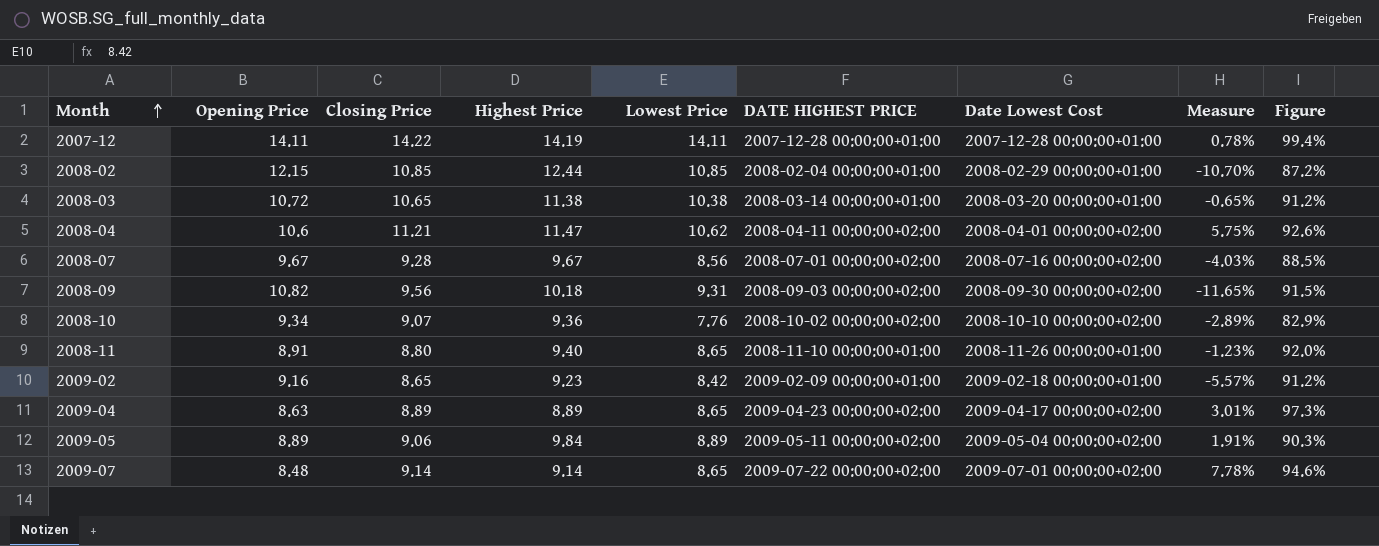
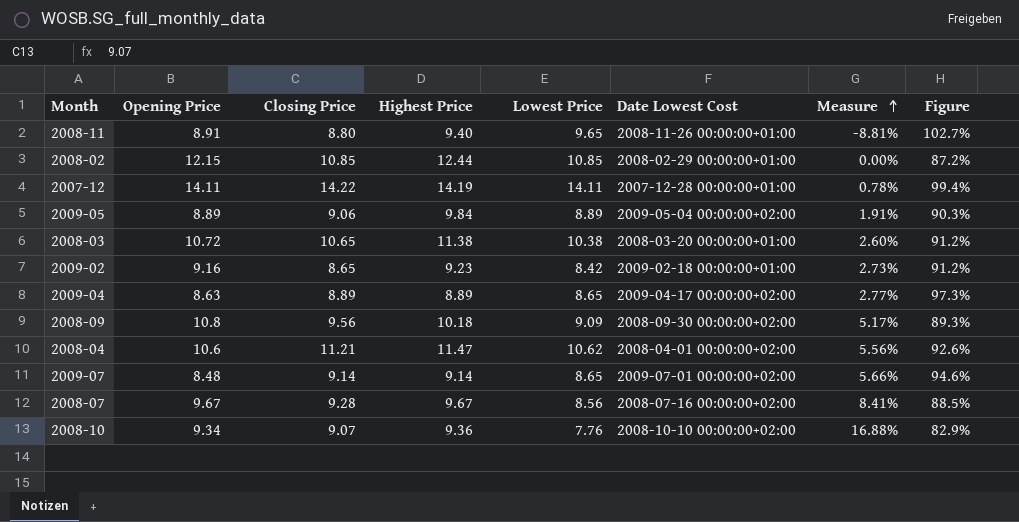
row order: Month ascending -> Measure ascending
column DATE HIGHEST PRICE | position: 6 -> none
column Measure | formula: ([Closing Price] - [Opening Price]) / [Opening Price] -> ([Closing Price] - [Lowest Price]) / [Lowest Price]
2008-11 | Lowest Price: 8.65 -> 9.65
2008-11 | Figure: 92.0% -> 102.7%
2008-09 | Opening Price: 10.82 -> 10.8
2008-09 | Lowest Price: 9.31 -> 9.09
2008-09 | Figure: 91.5% -> 89.3%

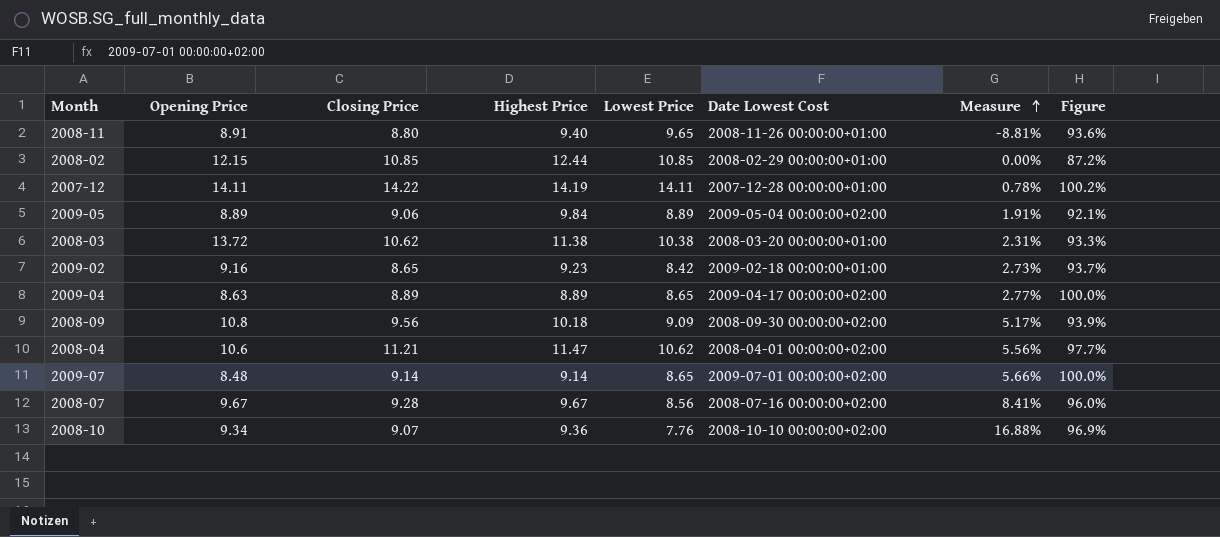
column Figure | formula: [Lowest Price] / [Highest Price] -> [Closing Price] / [Highest Price]
2008-03 | Opening Price: 10.72 -> 13.72
2008-03 | Closing Price: 10.65 -> 10.62
2008-03 | Measure: 2.60% -> 2.31%

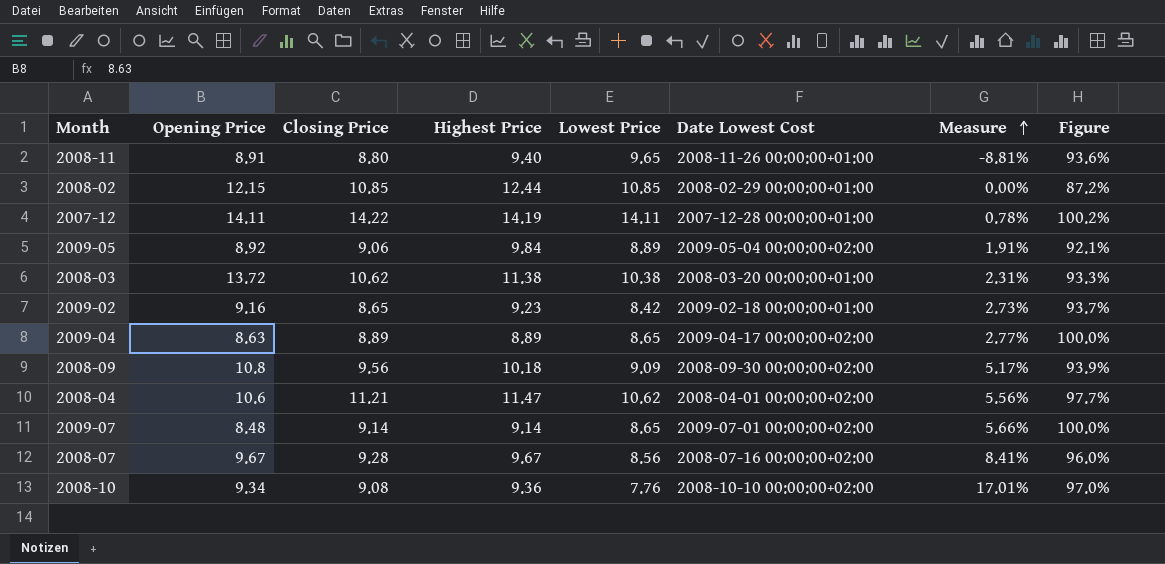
2009-05 | Opening Price: 8.89 -> 8.92
2008-10 | Closing Price: 9.07 -> 9.08
2008-10 | Measure: 16.88% -> 17.01%
2008-10 | Figure: 96.9% -> 97.0%

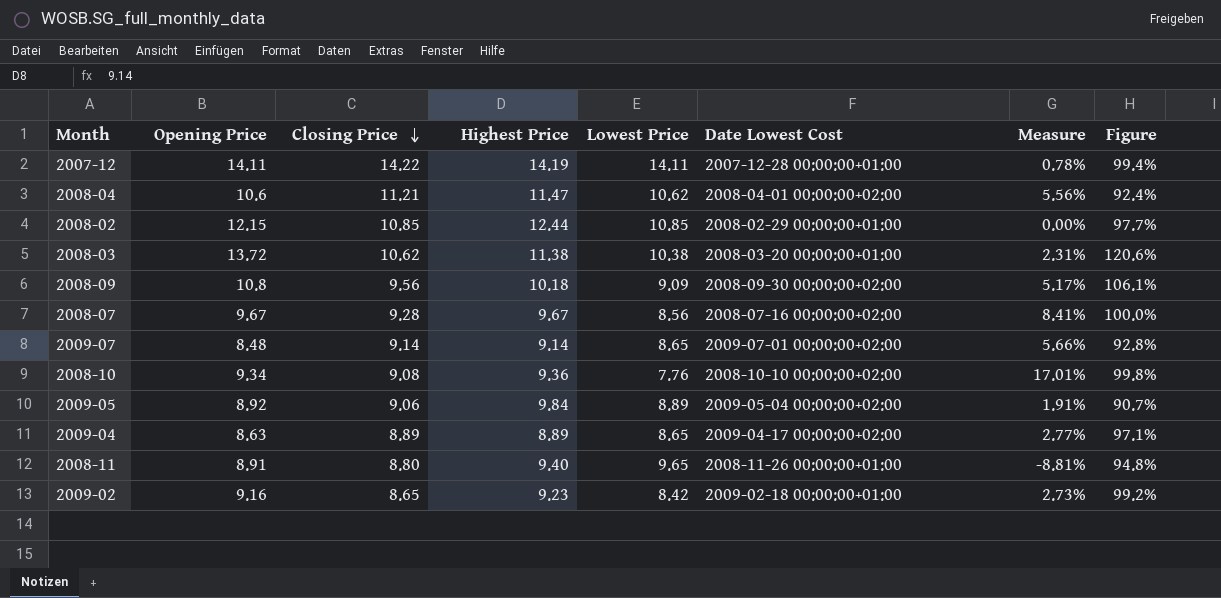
row order: Measure ascending -> Closing Price descending
column Figure | formula: [Closing Price] / [Highest Price] -> [Opening Price] / [Highest Price]

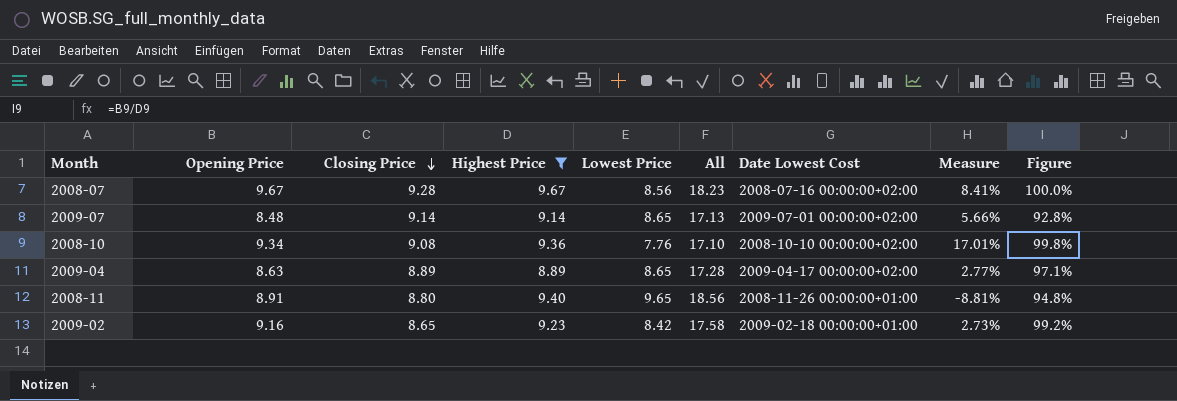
filter: none -> Highest Price <= 9.67
column All | formula: none -> [Opening Price] + [Lowest Price]

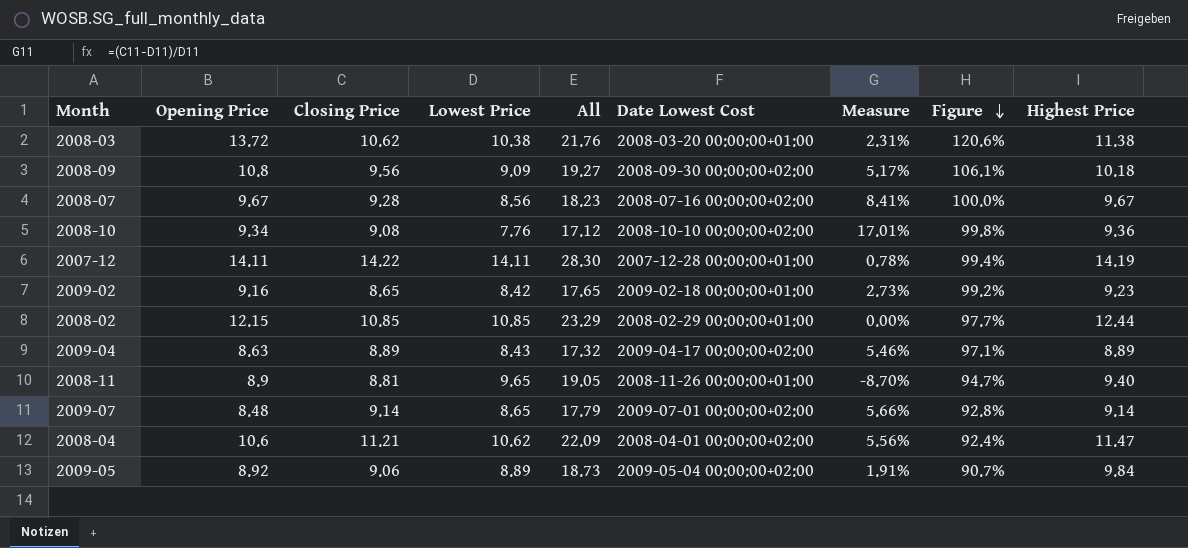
filter: Highest Price <= 9.67 -> none
row order: Closing Price descending -> Figure descending
column All | formula: [Opening Price] + [Lowest Price] -> [Lowest Price] + [Highest Price]
column Highest Price | position: 4 -> 9
2009-04 | Lowest Price: 8.65 -> 8.43
2009-04 | Measure: 2.77% -> 5.46%
2008-11 | Opening Price: 8.91 -> 8.9
2008-11 | Closing Price: 8.80 -> 8.81
2008-11 | Measure: -8.81% -> -8.70%
2008-11 | Figure: 94.8% -> 94.7%

